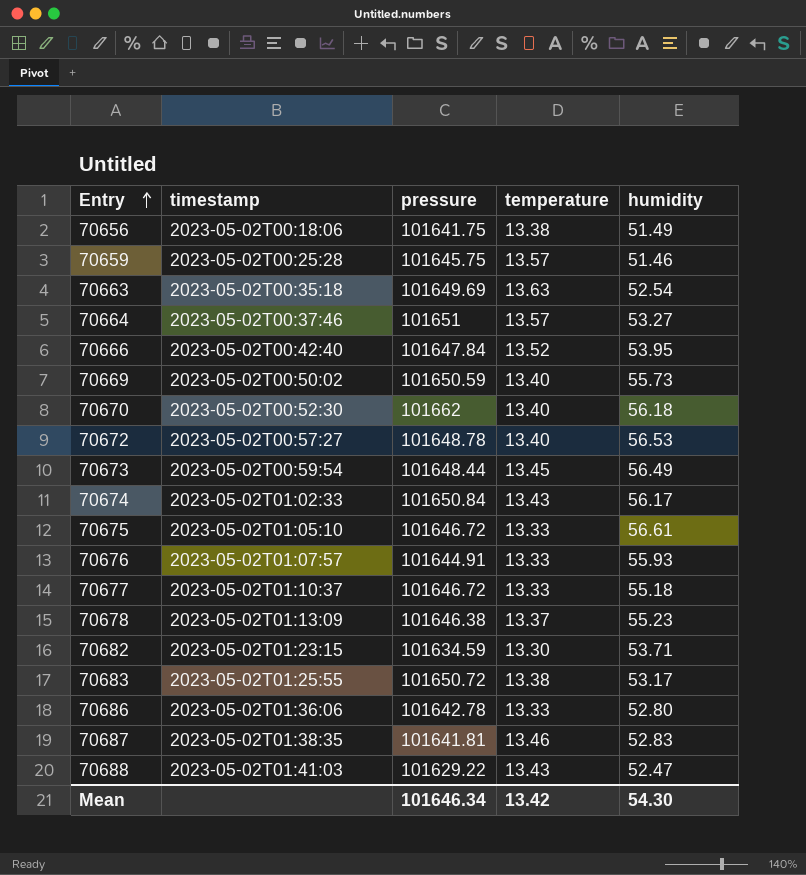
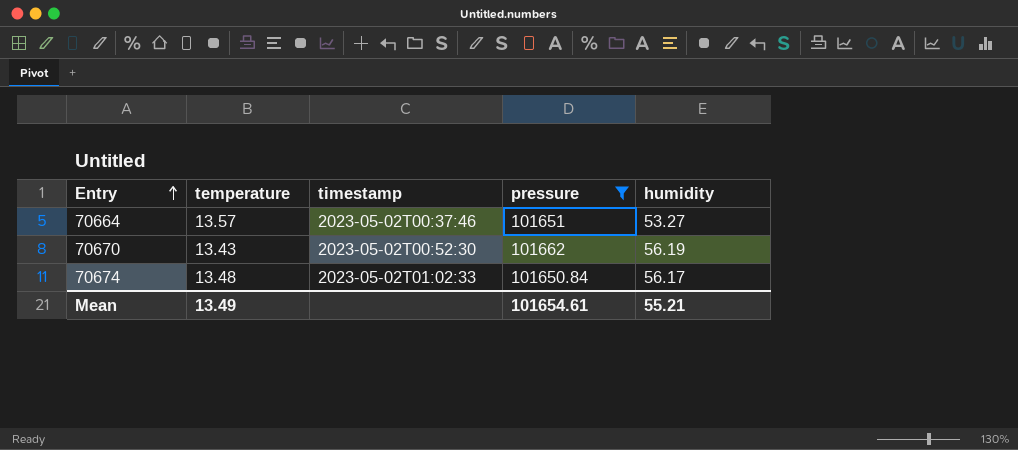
filter: none -> pressure >= 101650.84
column temperature | position: 4 -> 2
70670 | temperature: 13.40 -> 13.43
70670 | humidity: 56.18 -> 56.19
70674 | temperature: 13.43 -> 13.48
Mean | temperature: 13.42 -> 13.49
Mean | pressure: 101646.34 -> 101654.61
Mean | humidity: 54.30 -> 55.21

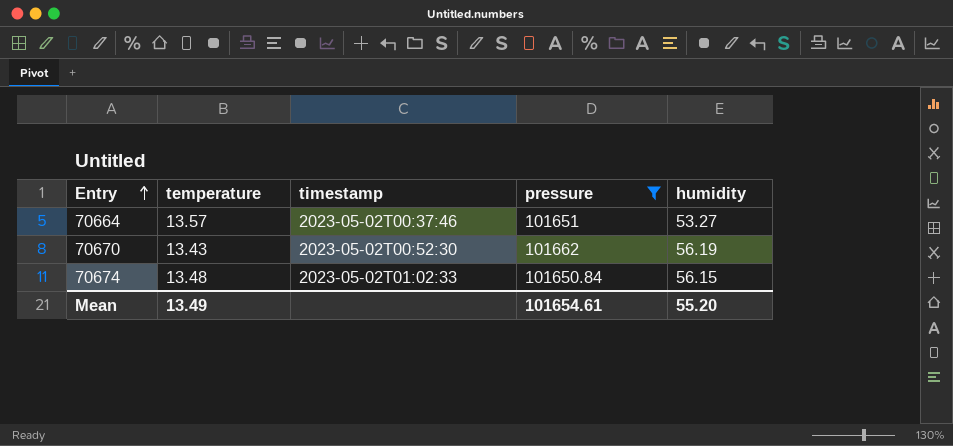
70674 | humidity: 56.17 -> 56.15
Mean | humidity: 55.21 -> 55.20

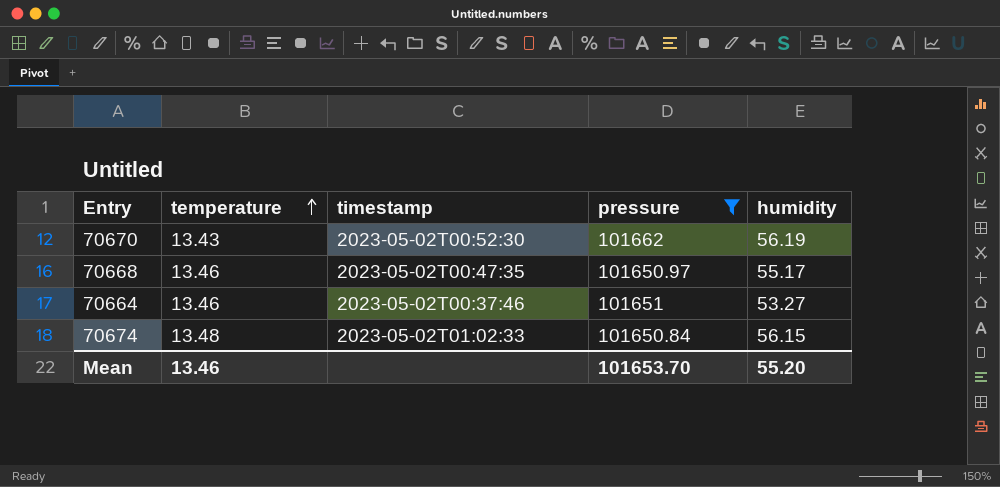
row order: Entry ascending -> temperature ascending
row 70668: none -> 13.46 | 2023-05-02T00:47:35 | 101650.97 | 55.17
70664 | temperature: 13.57 -> 13.46
Mean | temperature: 13.49 -> 13.46
Mean | pressure: 101654.61 -> 101653.70

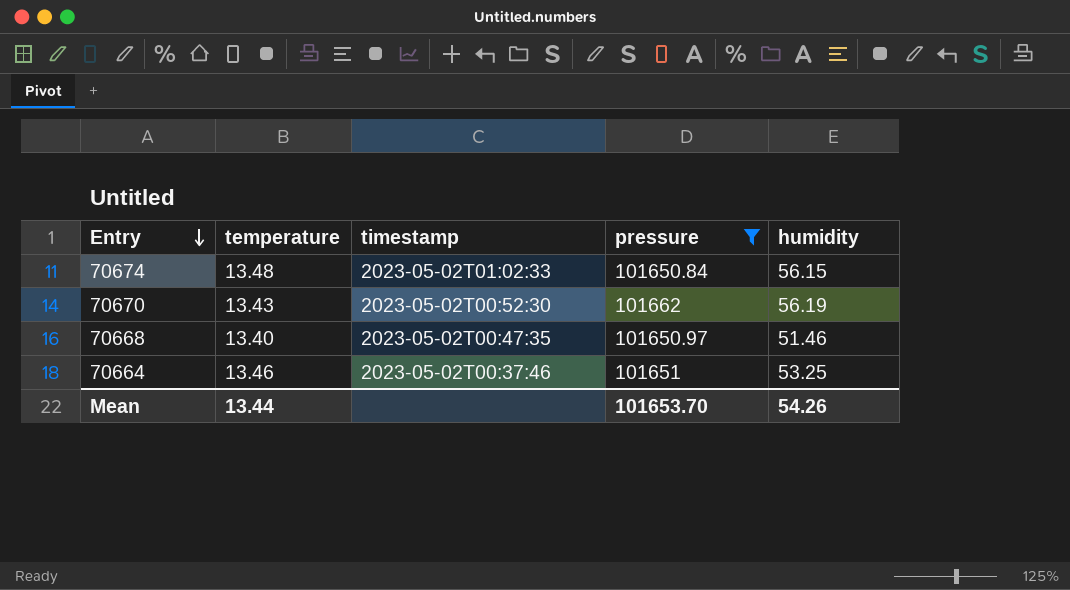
row order: temperature ascending -> Entry descending
70668 | temperature: 13.46 -> 13.40
70668 | humidity: 55.17 -> 51.46
70664 | humidity: 53.27 -> 53.25
Mean | temperature: 13.46 -> 13.44
Mean | humidity: 55.20 -> 54.26

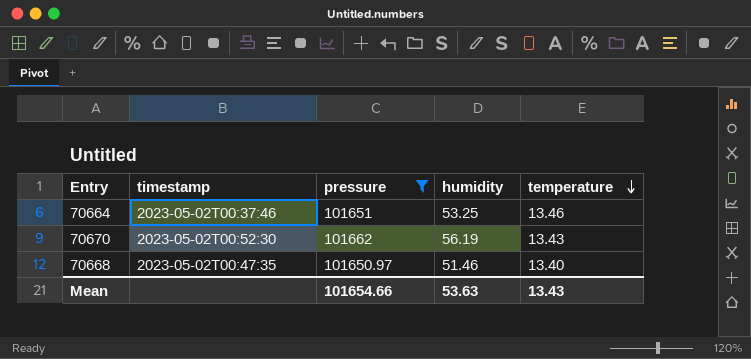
row order: Entry descending -> temperature descending
column temperature | position: 2 -> 5
row 70674: 13.48 | 2023-05-02T01:02:33 | 101650.84 | 56.15 -> none
Mean | pressure: 101653.70 -> 101654.66
Mean | humidity: 54.26 -> 53.63
Mean | temperature: 13.44 -> 13.43

